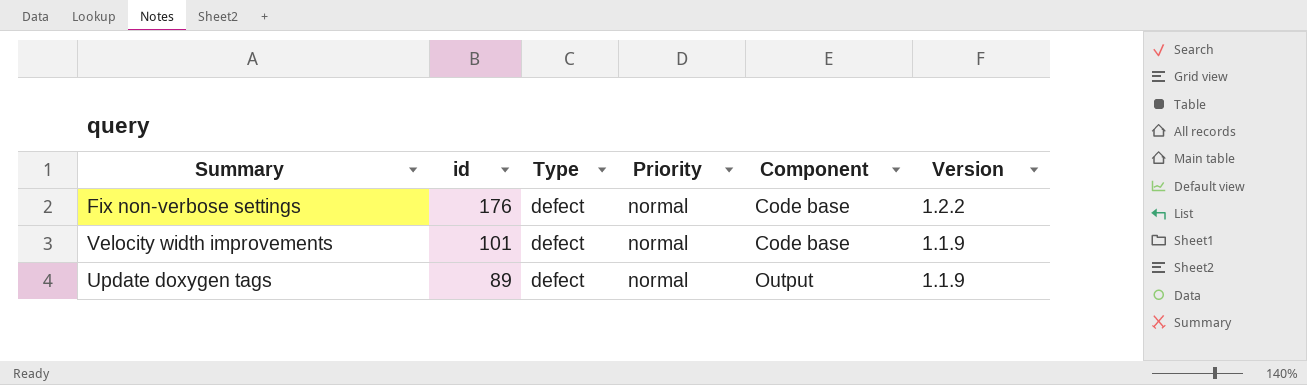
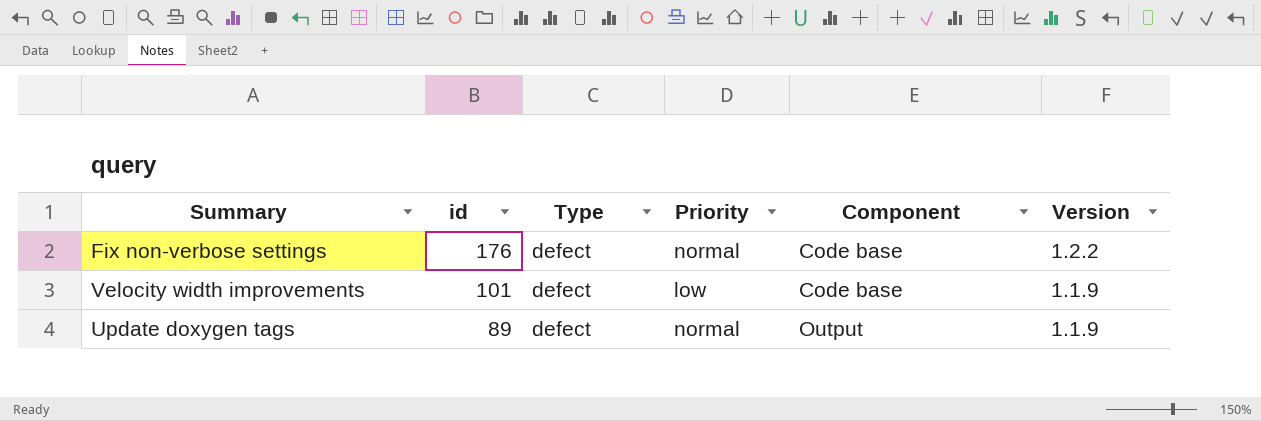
Velocity width improvements | Priority: normal -> low

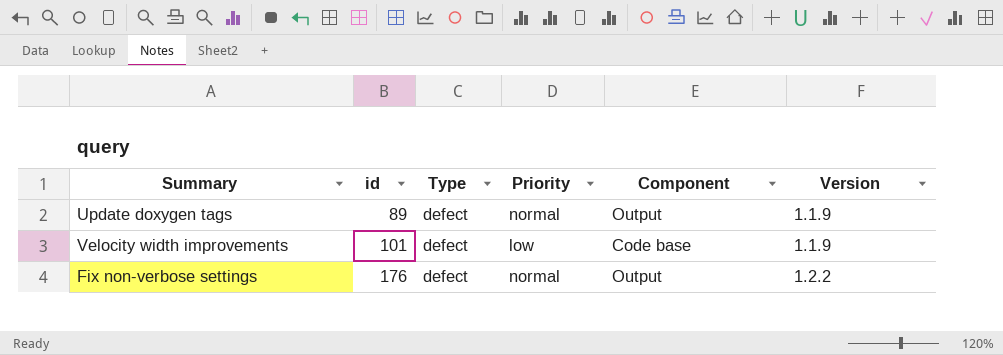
row order: id descending -> id ascending
Fix non-verbose settings | Component: Code base -> Output

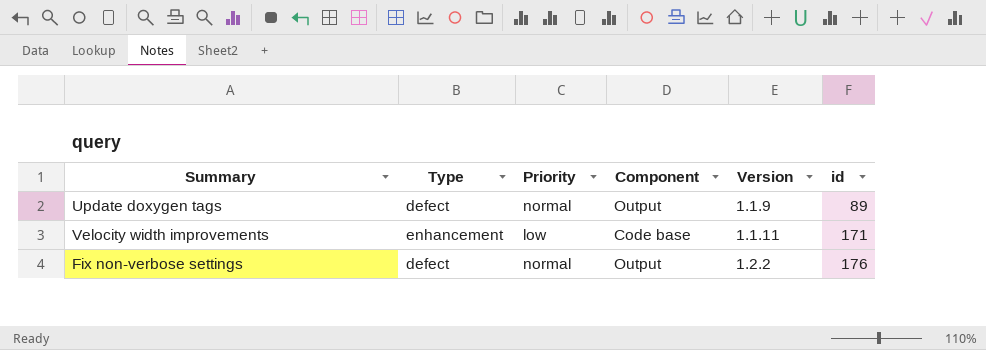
column id | position: 2 -> 6
Velocity width improvements | Type: defect -> enhancement
Velocity width improvements | Version: 1.1.9 -> 1.1.11
Velocity width improvements | id: 101 -> 171

